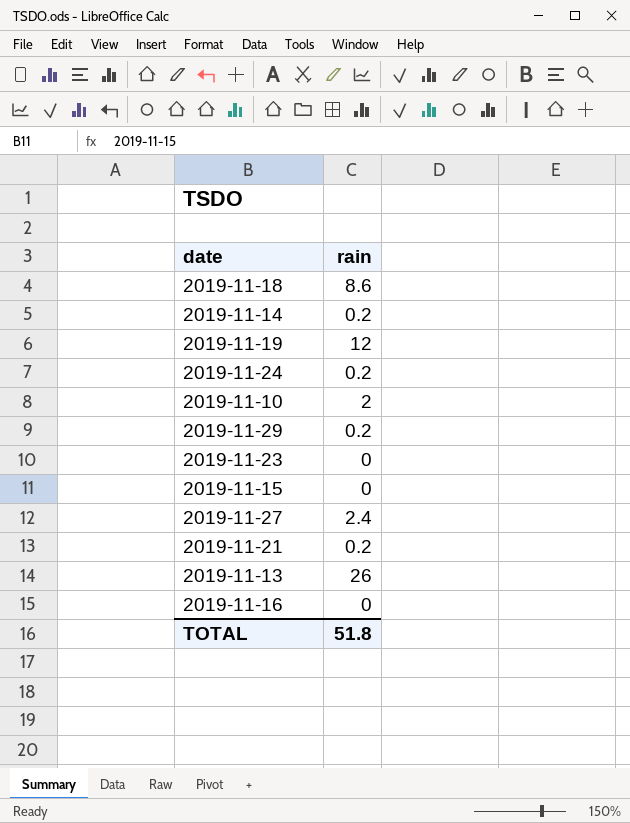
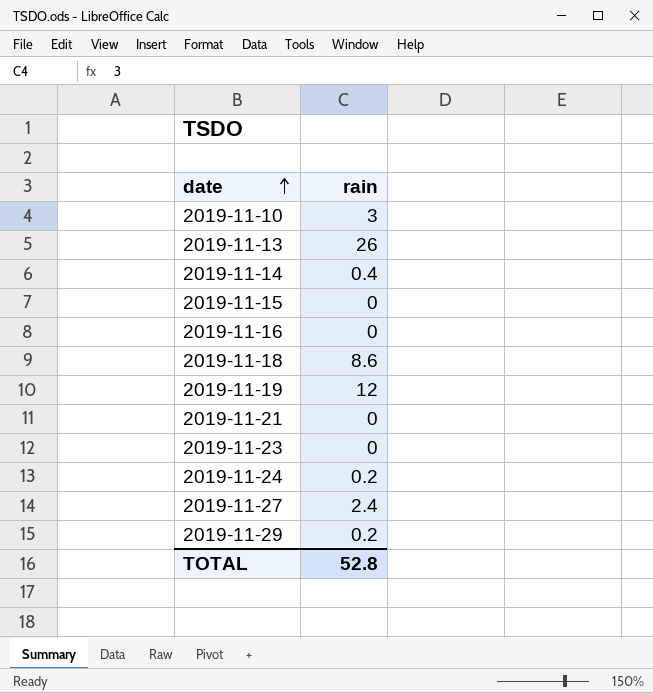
row order: none -> date ascending
2019-11-10 | rain: 2 -> 3
2019-11-14 | rain: 0.2 -> 0.4
2019-11-21 | rain: 0.2 -> 0
TOTAL | rain: 51.8 -> 52.8

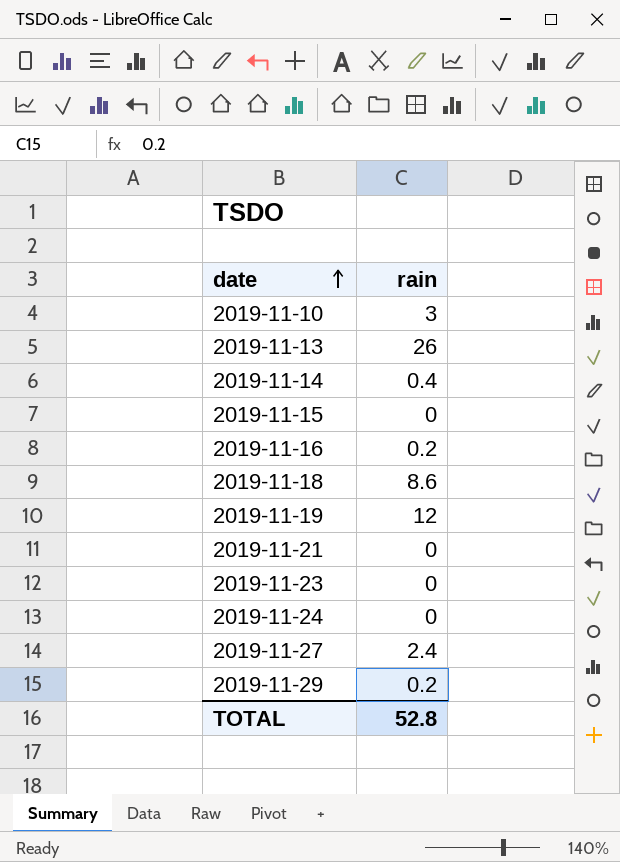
2019-11-16 | rain: 0 -> 0.2
2019-11-24 | rain: 0.2 -> 0

